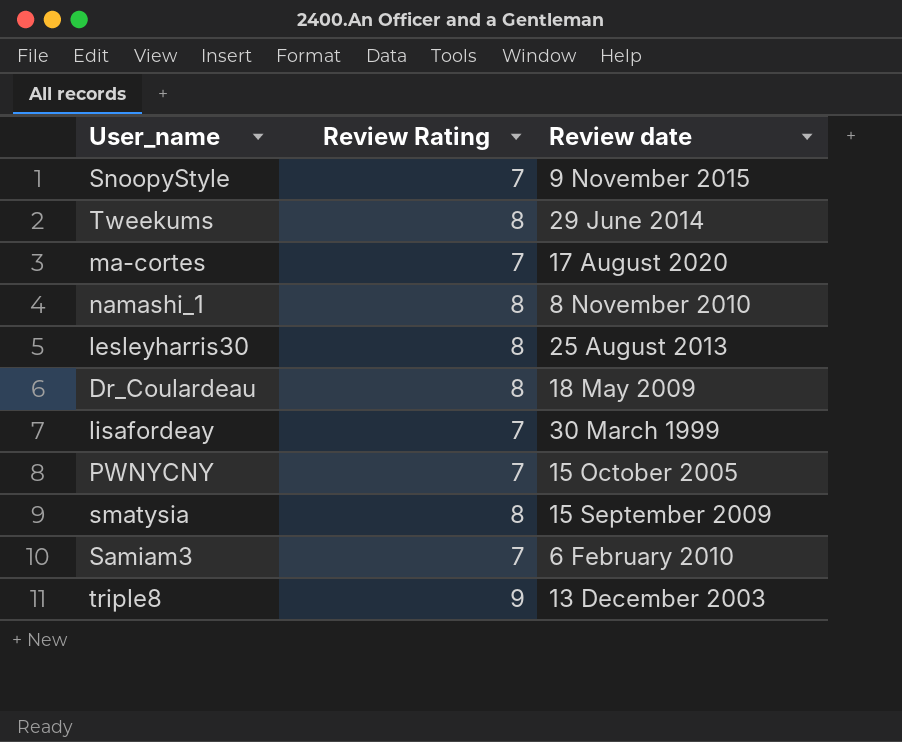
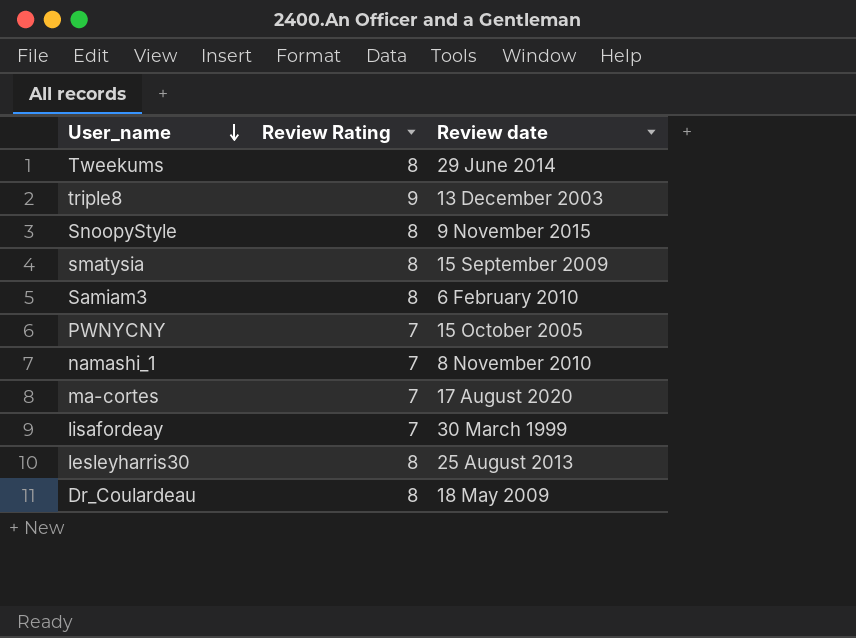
row order: none -> User_name descending
SnoopyStyle | Review Rating: 7 -> 8
Samiam3 | Review Rating: 7 -> 8
namashi_1 | Review Rating: 8 -> 7

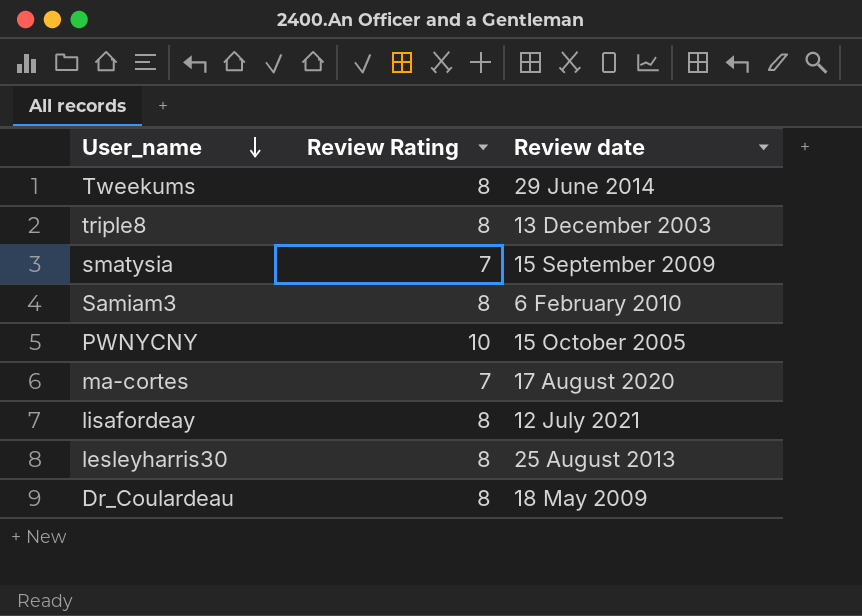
row SnoopyStyle: 8 | 9 November 2015 -> none
row namashi_1: 7 | 8 November 2010 -> none
triple8 | Review Rating: 9 -> 8
smatysia | Review Rating: 8 -> 7
PWNYCNY | Review Rating: 7 -> 10
lisafordeay | Review Rating: 7 -> 8
lisafordeay | Review date: 30 March 1999 -> 12 July 2021

